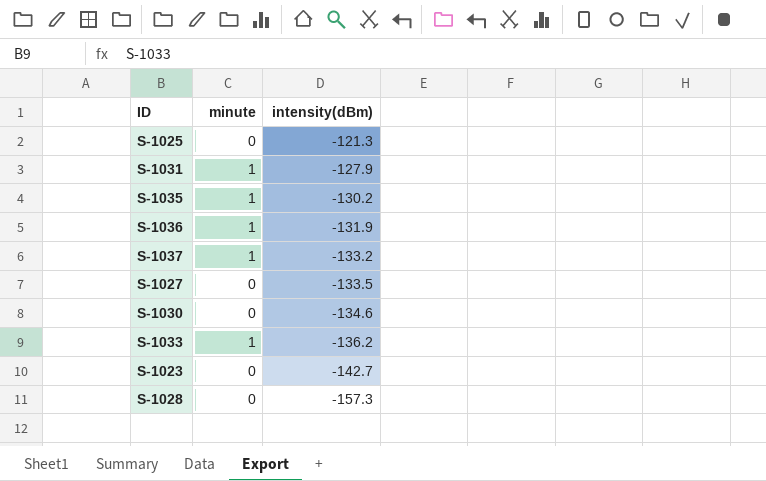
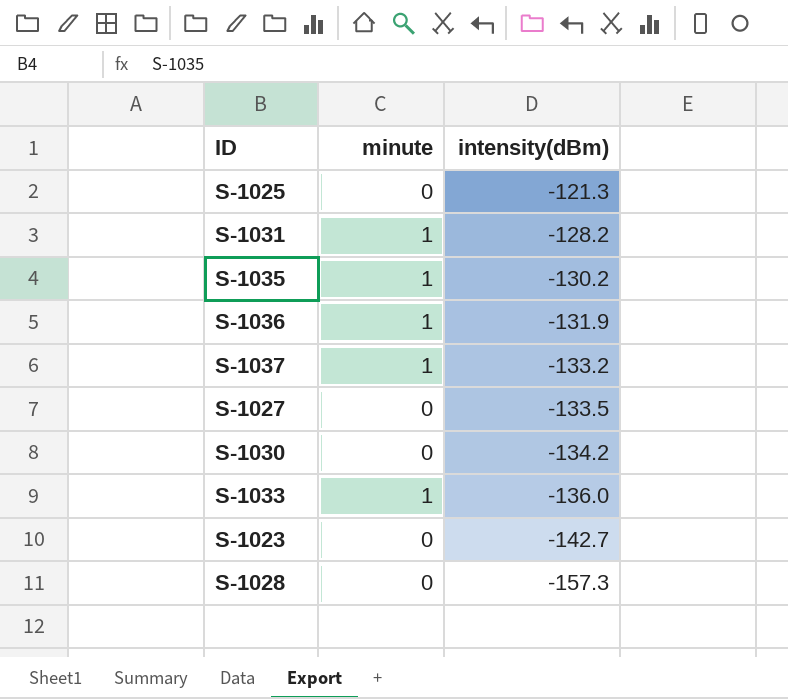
S-1031 | intensity(dBm): -127.9 -> -128.2
S-1030 | intensity(dBm): -134.6 -> -134.2
S-1033 | intensity(dBm): -136.2 -> -136.0

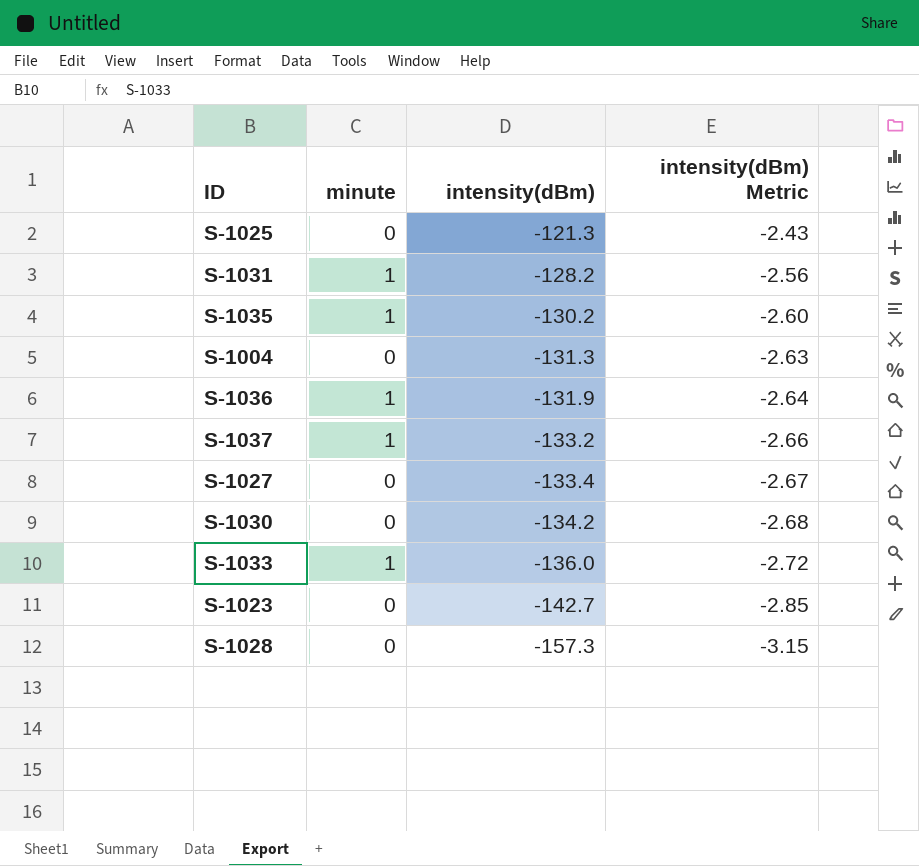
column intensity(dBm) Metric | formula: none -> [intensity(dBm)] * 0.02
row S-1004: none -> 0 | -131.3 | -2.63
S-1027 | intensity(dBm): -133.5 -> -133.4

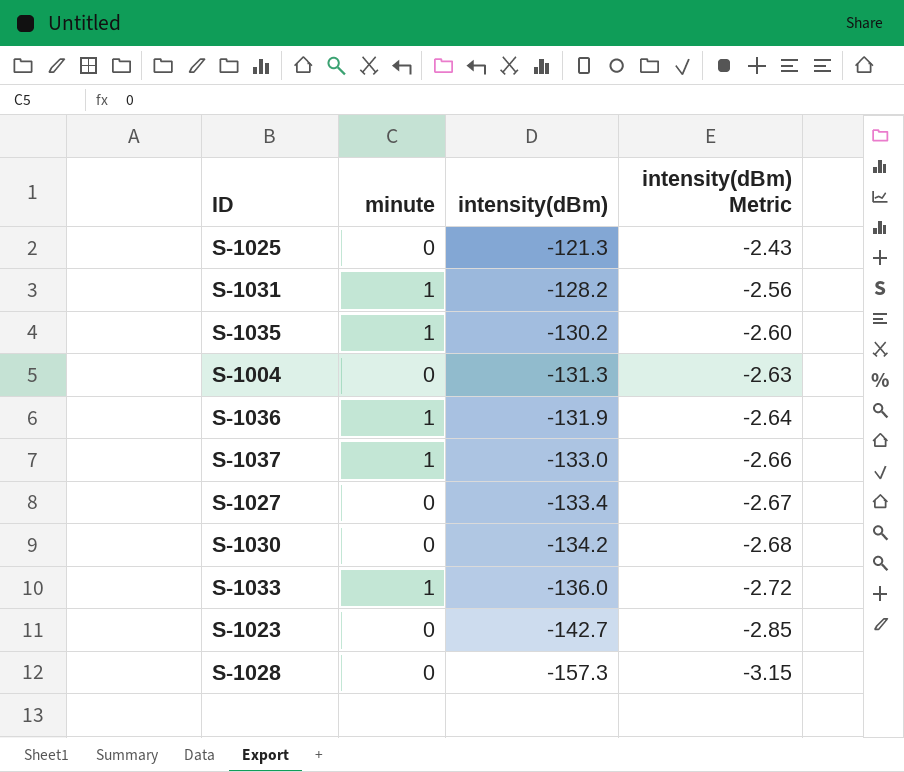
S-1037 | intensity(dBm): -133.2 -> -133.0

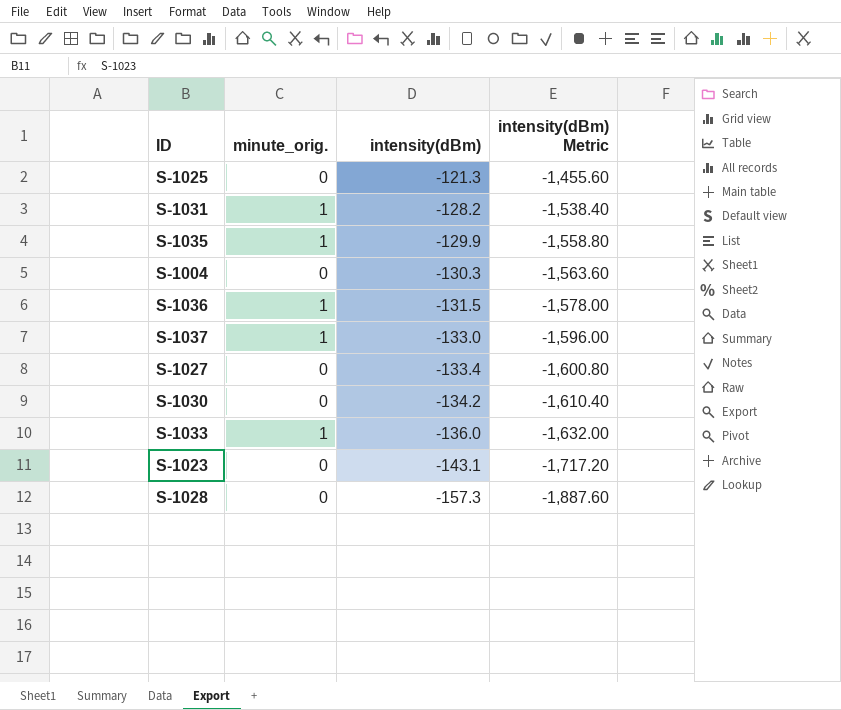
column name: minute -> minute_orig.
column intensity(dBm) Metric | formula: [intensity(dBm)] * 0.02 -> [intensity(dBm)] * 12
S-1035 | intensity(dBm): -130.2 -> -129.9
S-1004 | intensity(dBm): -131.3 -> -130.3
S-1036 | intensity(dBm): -131.9 -> -131.5
S-1023 | intensity(dBm): -142.7 -> -143.1

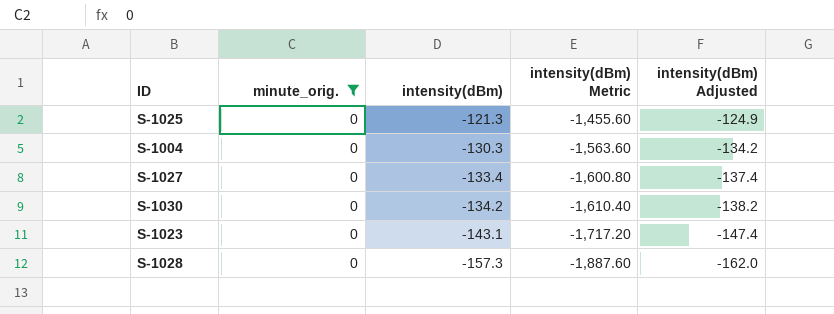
filter: none -> minute_orig. = 0
column intensity(dBm) Adjusted | formula: none -> [intensity(dBm)] * 1.03

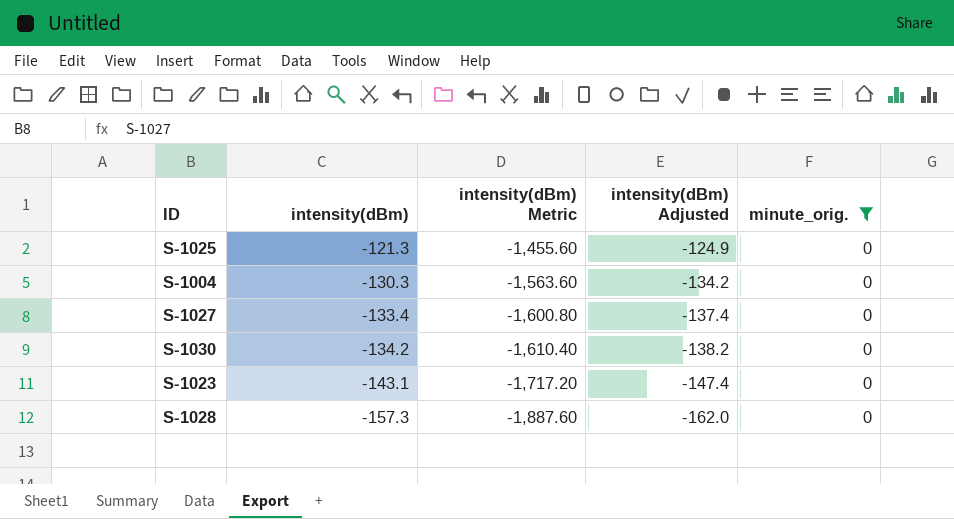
column minute_orig. | position: 2 -> 5

